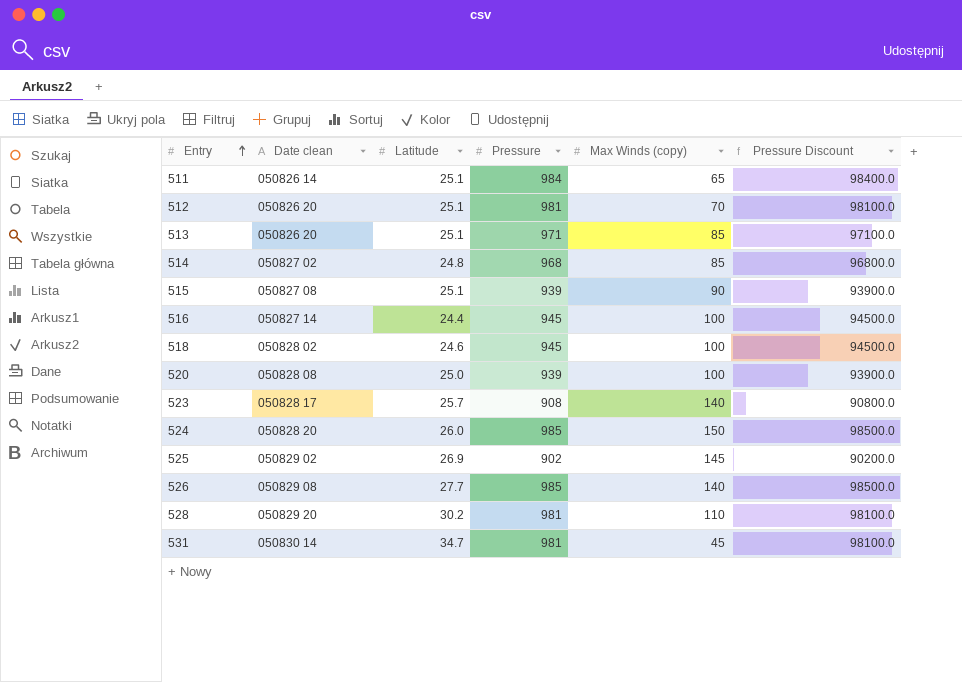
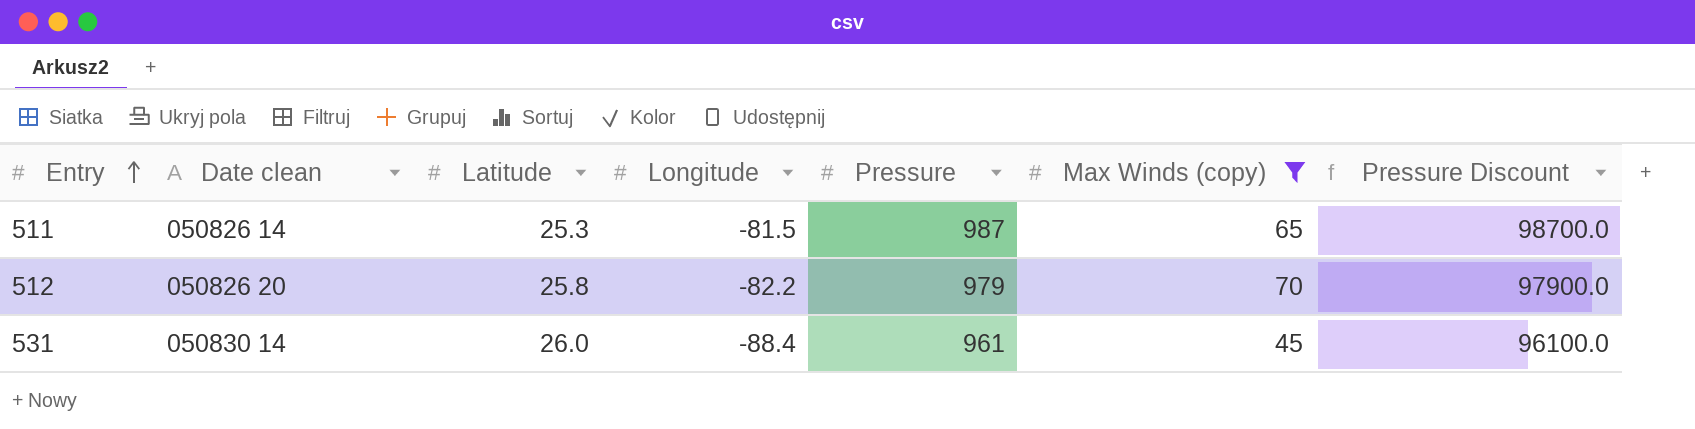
filter: none -> Max Winds (copy) <= 70
column Longitude | position: none -> 4
511 | Latitude: 25.1 -> 25.3
511 | Pressure: 984 -> 987
511 | Pressure Discount: 98400.0 -> 98700.0
512 | Latitude: 25.1 -> 25.8
512 | Pressure: 981 -> 979
512 | Pressure Discount: 98100.0 -> 97900.0
531 | Latitude: 34.7 -> 26.0
531 | Pressure: 981 -> 961
531 | Pressure Discount: 98100.0 -> 96100.0

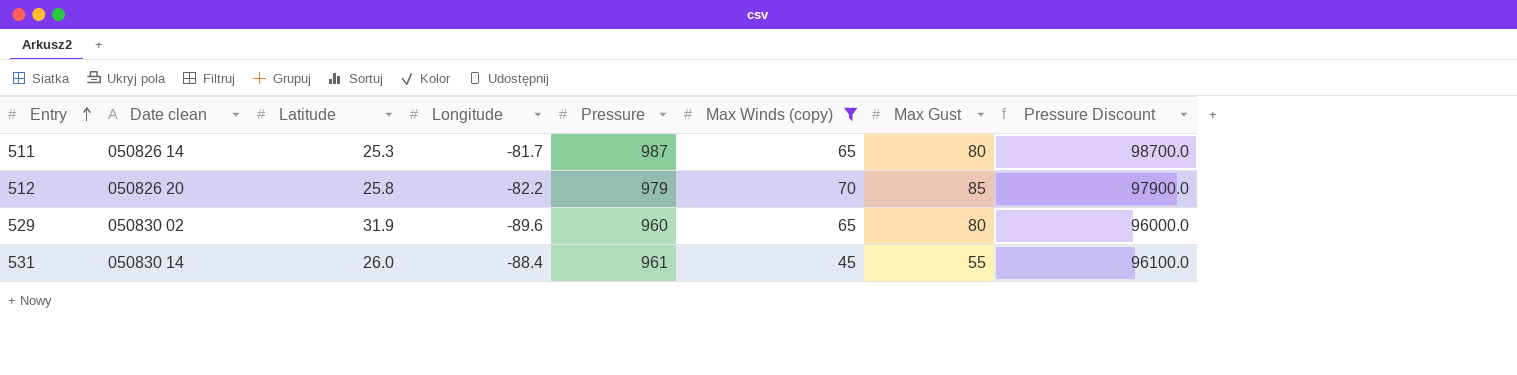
column Max Gust | position: none -> 7
511 | Longitude: -81.5 -> -81.7
row 529: none -> 050830 02 | 31.9 | -89.6 | 960 | 65 | 80 | 96000.0

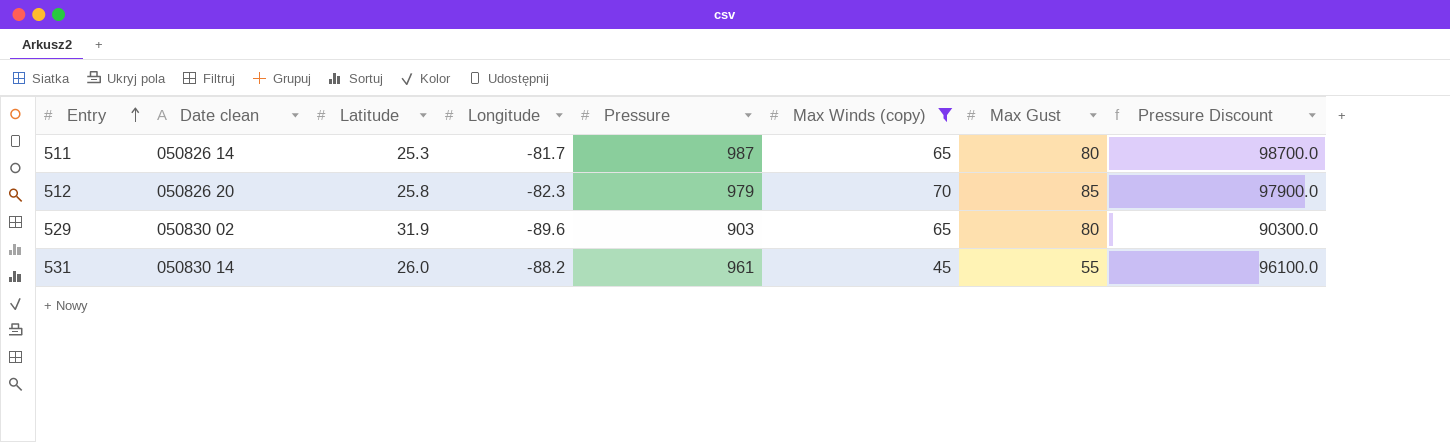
512 | Longitude: -82.2 -> -82.3
529 | Pressure: 960 -> 903
529 | Pressure Discount: 96000.0 -> 90300.0
531 | Longitude: -88.4 -> -88.2

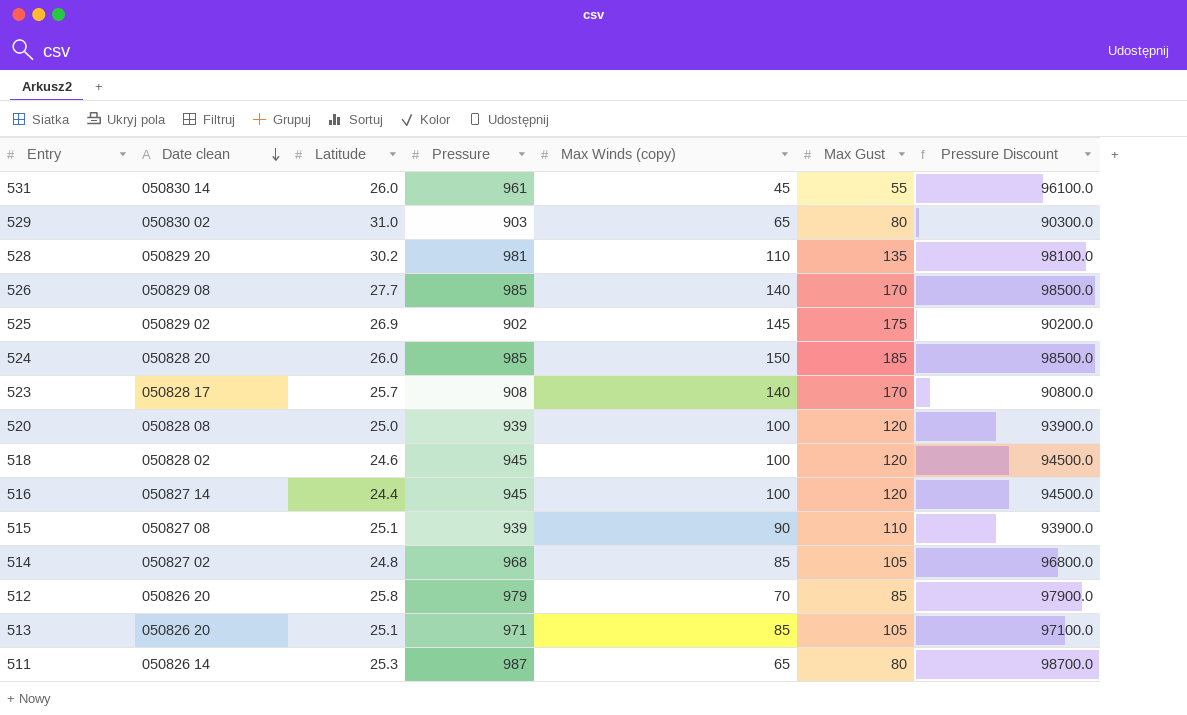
filter: Max Winds (copy) <= 70 -> none
row order: Entry ascending -> Date clean descending
column Longitude | position: 4 -> none
529 | Latitude: 31.9 -> 31.0

